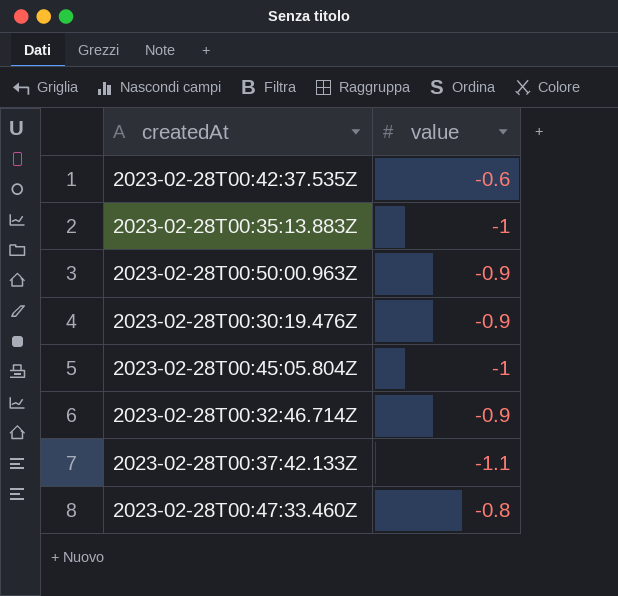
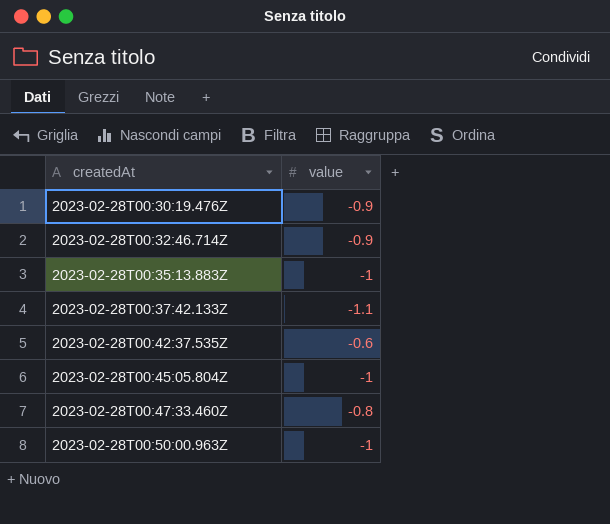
row order: none -> createdAt ascending
2023-02-28T00:50:00.963Z | value: -0.9 -> -1

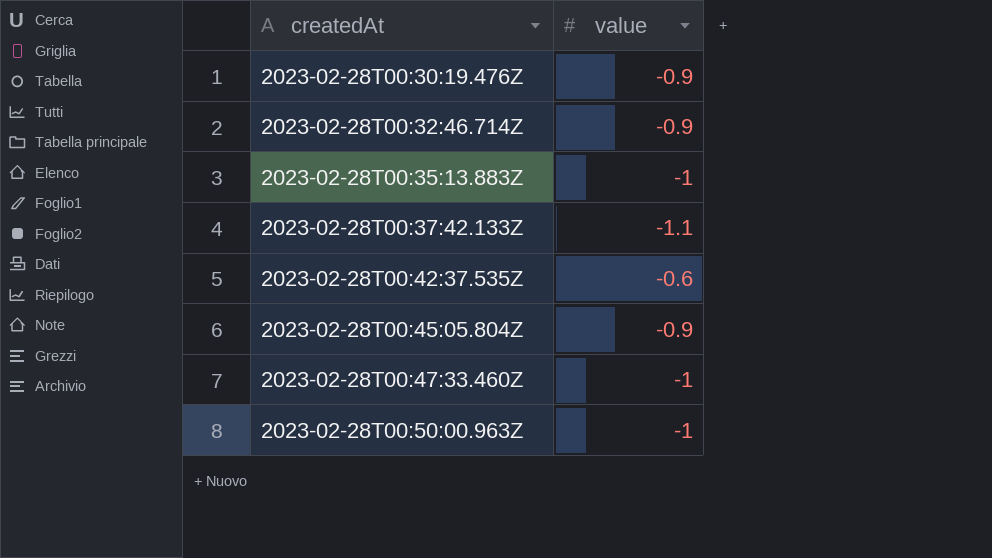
2023-02-28T00:45:05.804Z | value: -1 -> -0.9
2023-02-28T00:47:33.460Z | value: -0.8 -> -1

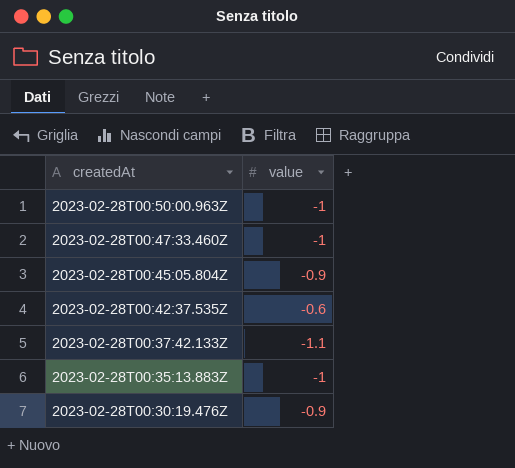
row order: createdAt ascending -> createdAt descending
row 2023-02-28T00:32:46.714Z: -0.9 -> none

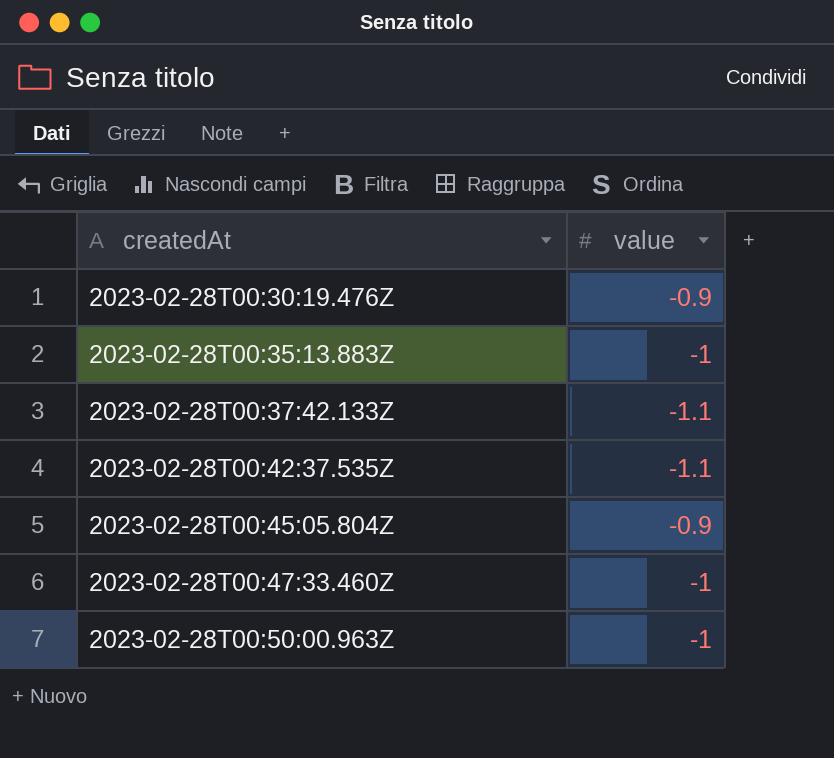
row order: createdAt descending -> createdAt ascending
2023-02-28T00:42:37.535Z | value: -0.6 -> -1.1

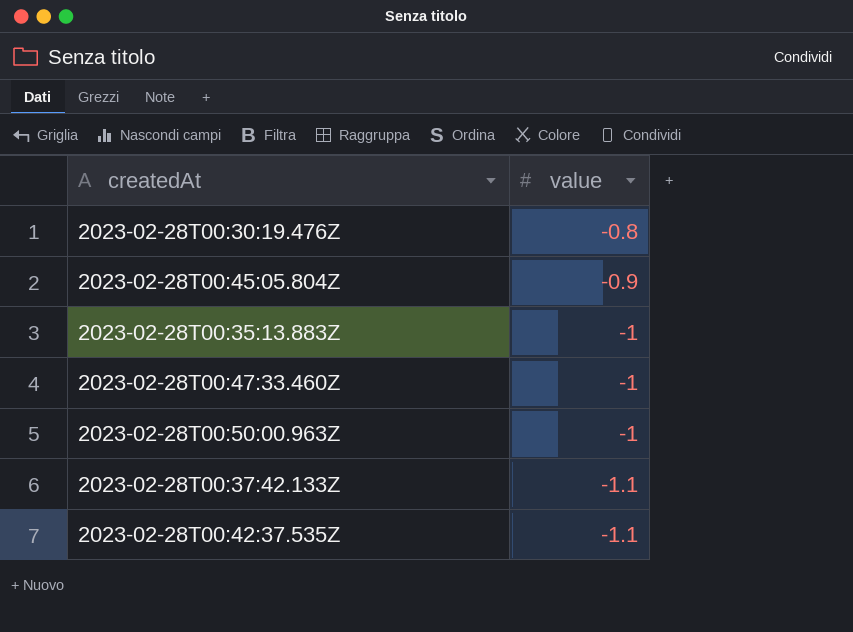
row order: createdAt ascending -> value descending
2023-02-28T00:30:19.476Z | value: -0.9 -> -0.8

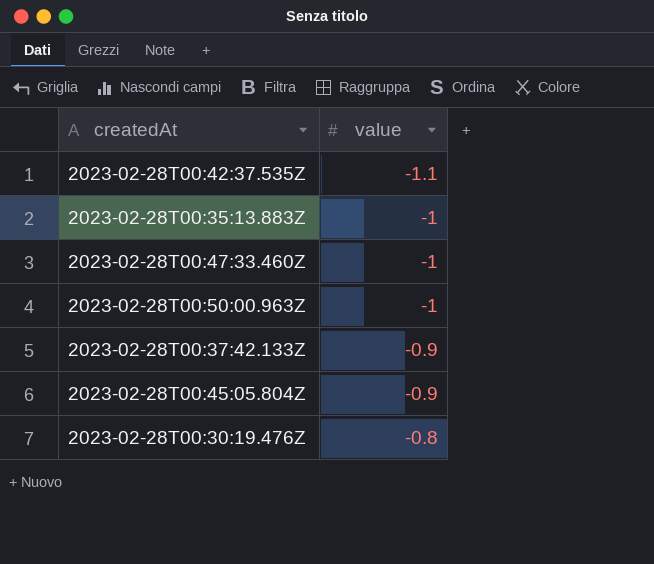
row order: value descending -> value ascending
2023-02-28T00:37:42.133Z | value: -1.1 -> -0.9

